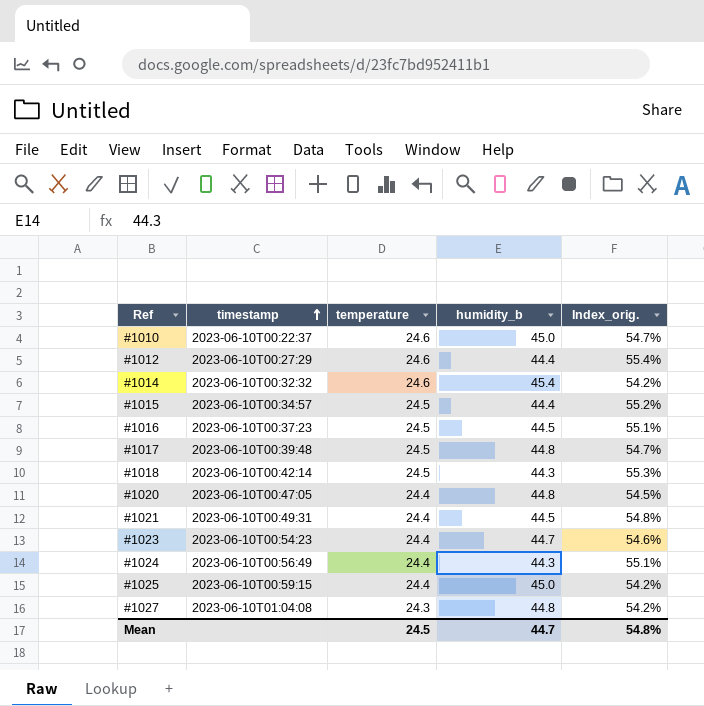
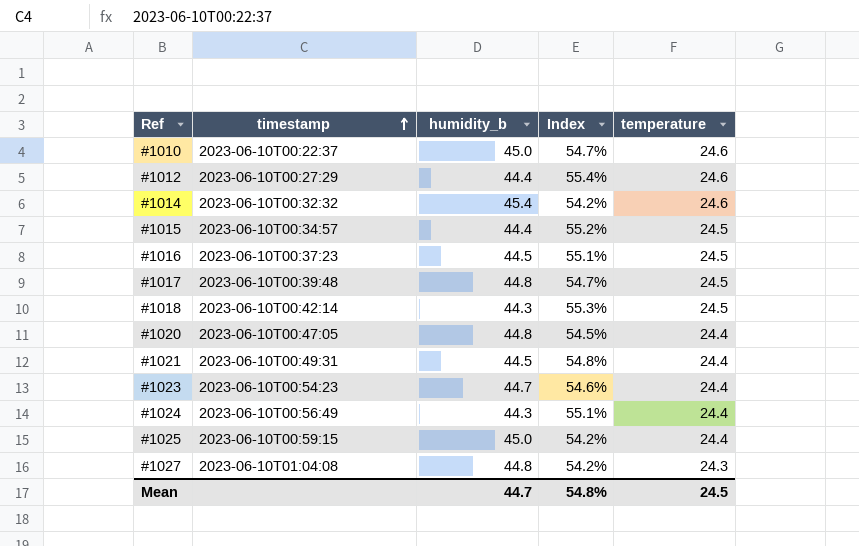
column name: Index_orig. -> Index
column temperature | position: 3 -> 5

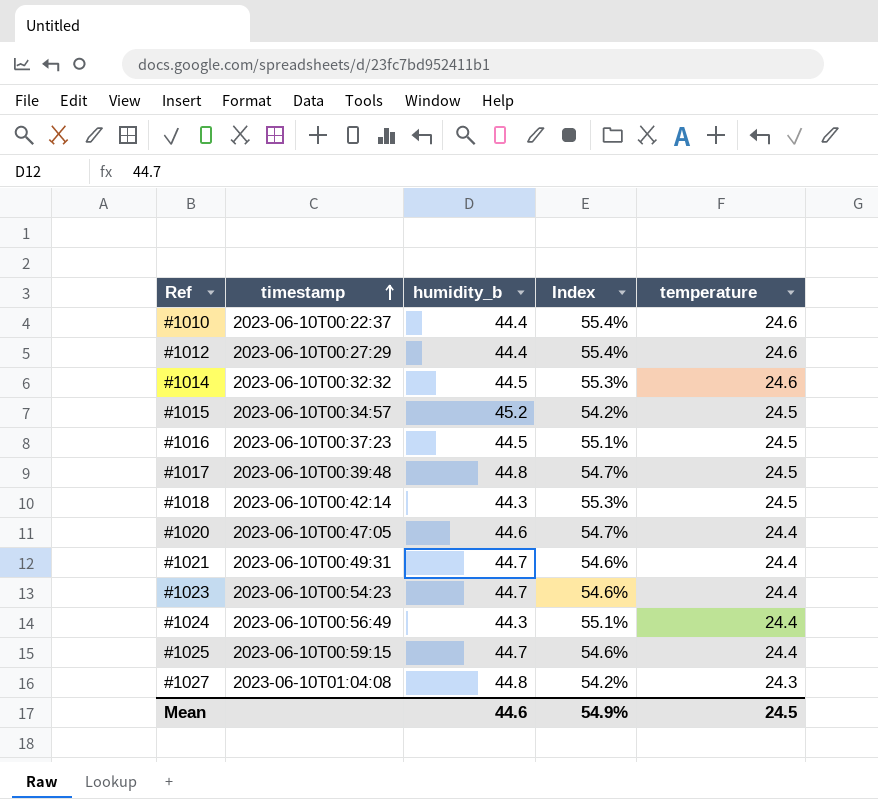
#1010 | humidity_b: 45.0 -> 44.4
#1010 | Index: 54.7% -> 55.4%
#1014 | humidity_b: 45.4 -> 44.5
#1014 | Index: 54.2% -> 55.3%
#1015 | humidity_b: 44.4 -> 45.2
#1015 | Index: 55.2% -> 54.2%
#1020 | humidity_b: 44.8 -> 44.6
#1020 | Index: 54.5% -> 54.7%
#1021 | humidity_b: 44.5 -> 44.7
#1021 | Index: 54.8% -> 54.6%
#1025 | humidity_b: 45.0 -> 44.7
#1025 | Index: 54.2% -> 54.6%
Mean | humidity_b: 44.7 -> 44.6
Mean | Index: 54.8% -> 54.9%

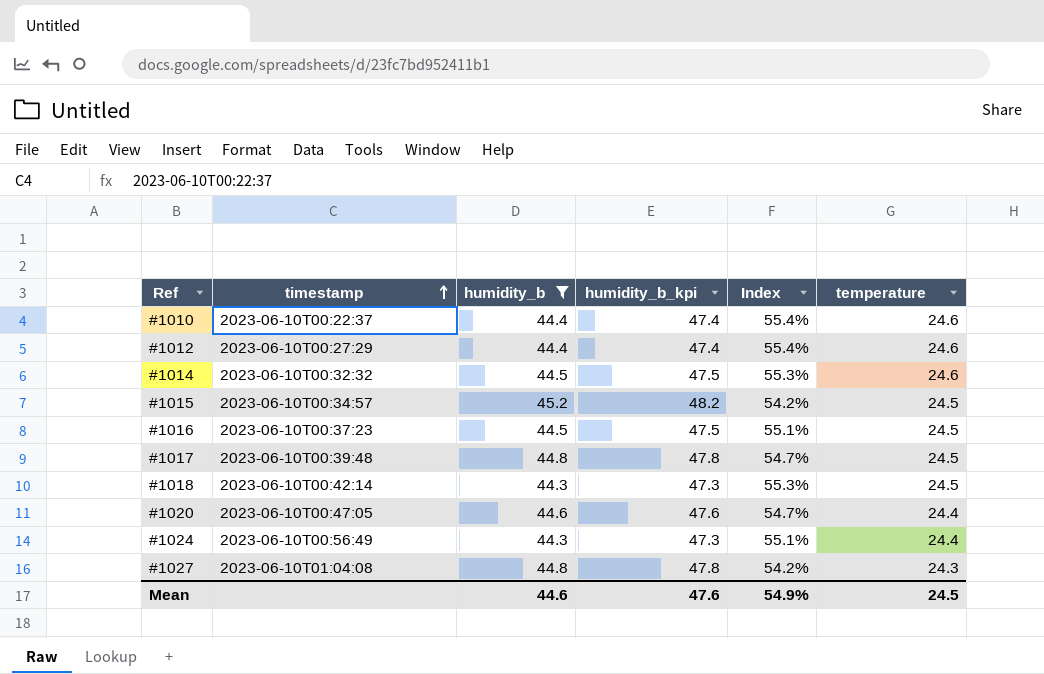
filter: none -> humidity_b != 44.7
column humidity_b_kpi | formula: none -> [humidity_b] + 3

